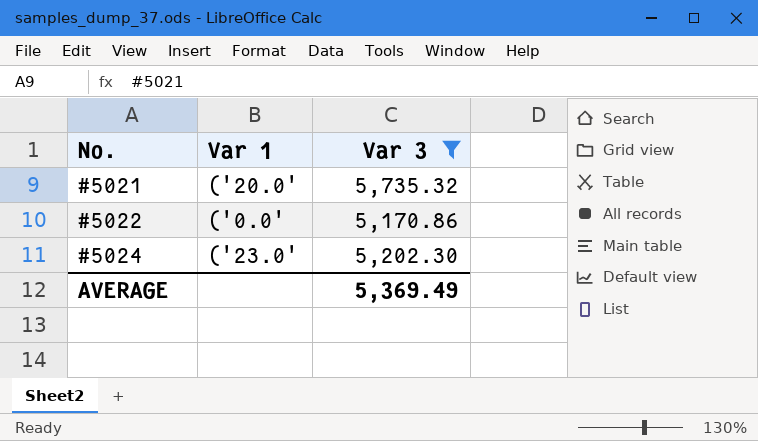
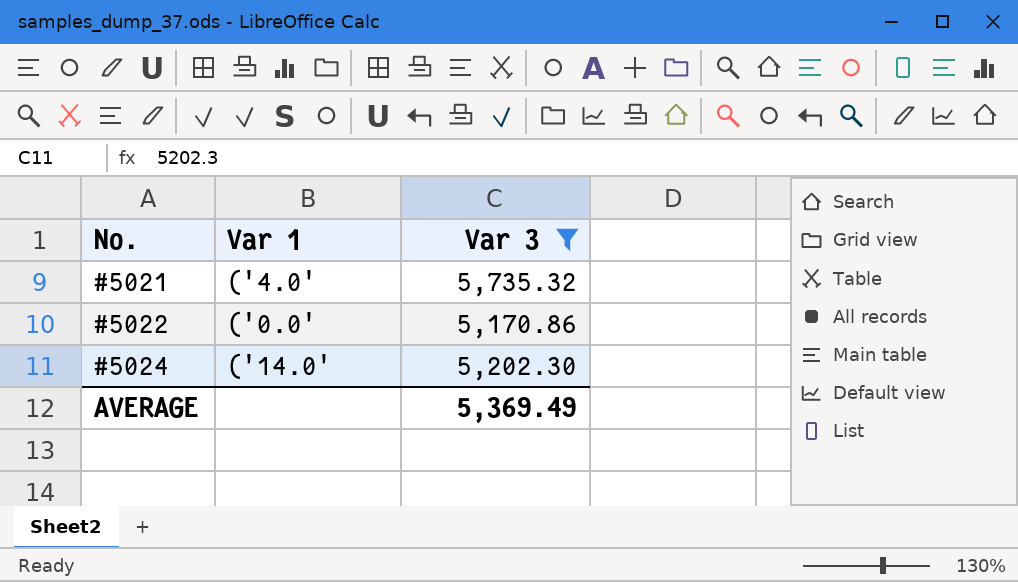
#5021 | Var 1: ('20.0' -> ('4.0'
#5024 | Var 1: ('23.0' -> ('14.0'

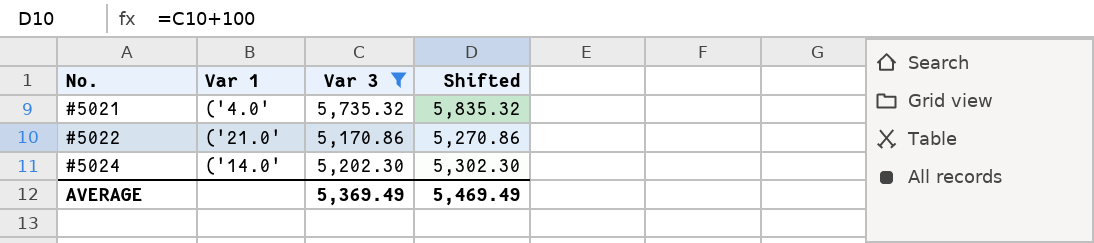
column Shifted | formula: none -> [Var 3] + 100
#5022 | Var 1: ('0.0' -> ('21.0'

